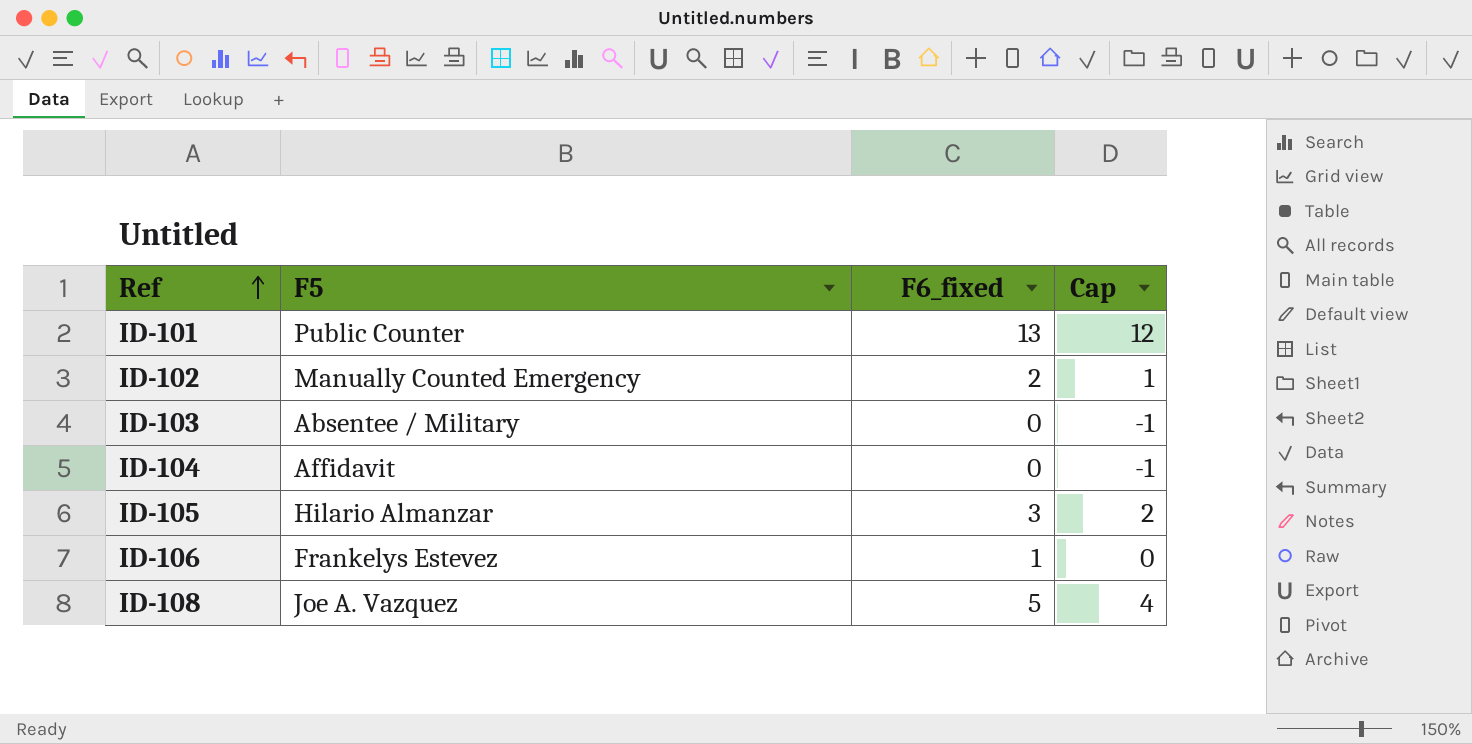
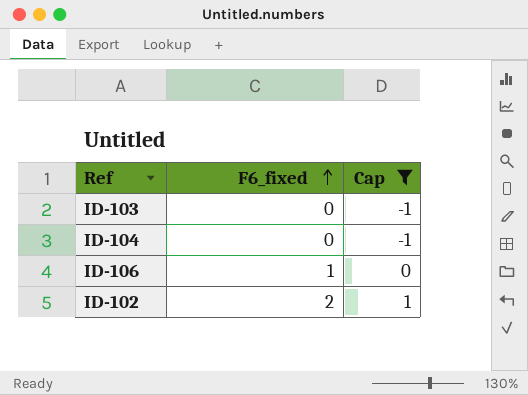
filter: none -> Cap <= 1
row order: Ref ascending -> F6_fixed ascending
column F5 | position: 2 -> none

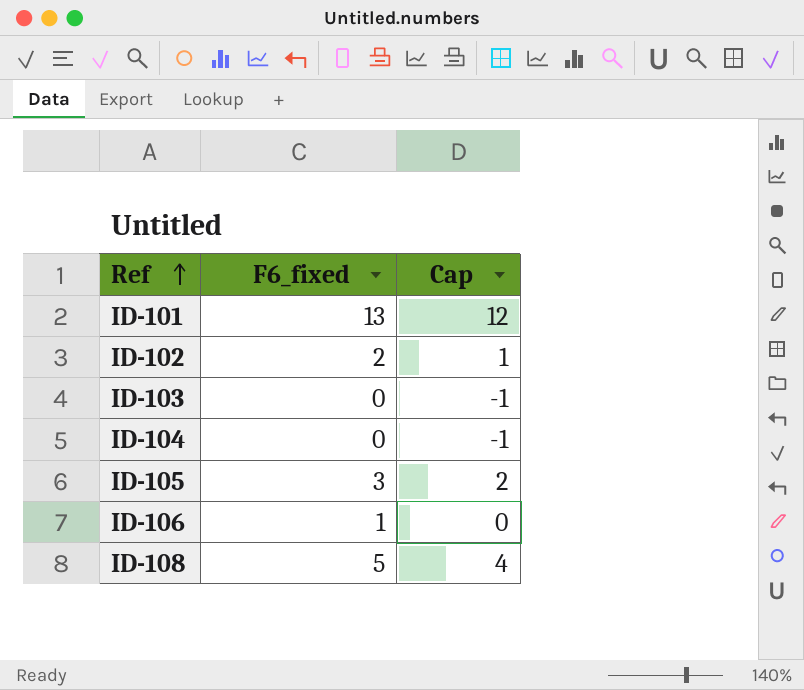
filter: Cap <= 1 -> none
row order: F6_fixed ascending -> Ref ascending

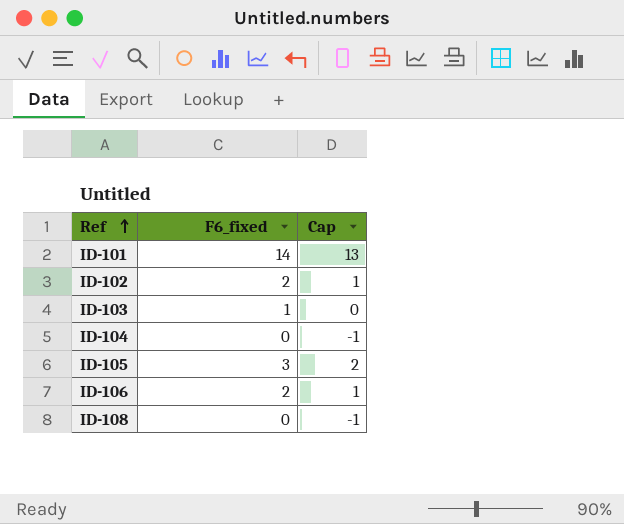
ID-101 | F6_fixed: 13 -> 14
ID-101 | Cap: 12 -> 13
ID-103 | F6_fixed: 0 -> 1
ID-103 | Cap: -1 -> 0
ID-106 | F6_fixed: 1 -> 2
ID-106 | Cap: 0 -> 1
ID-108 | F6_fixed: 5 -> 0
ID-108 | Cap: 4 -> -1

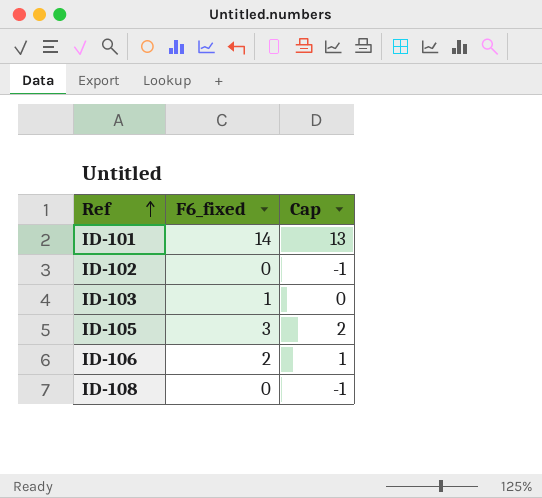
row ID-104: 0 | -1 -> none
ID-102 | F6_fixed: 2 -> 0
ID-102 | Cap: 1 -> -1

